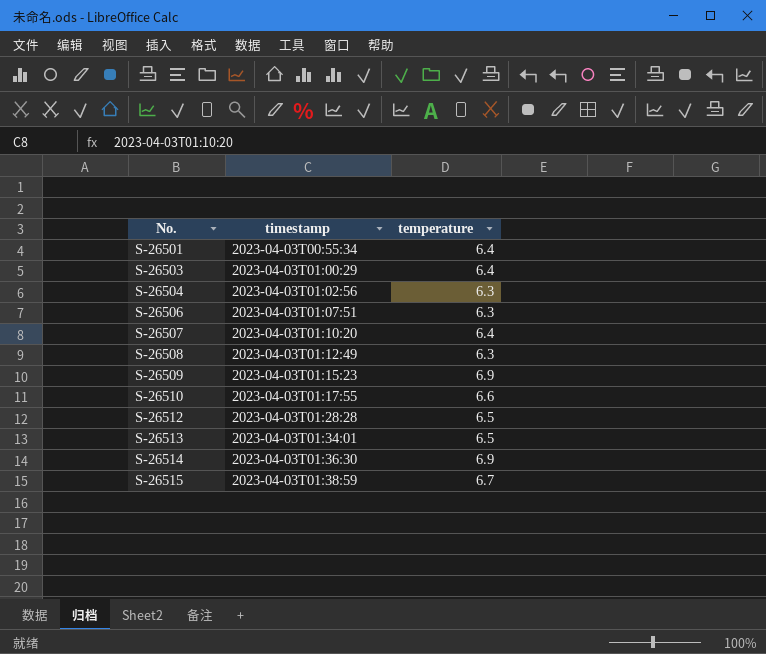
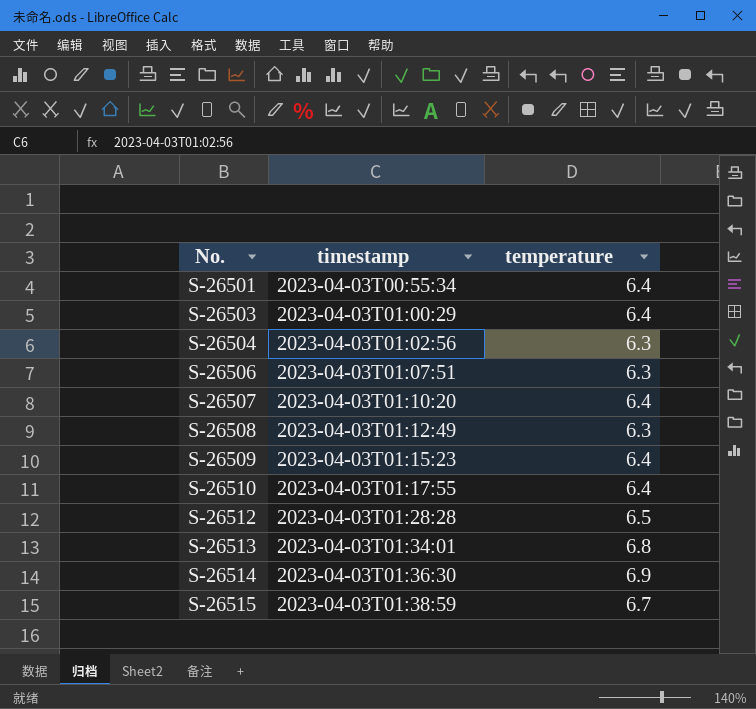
S-26509 | temperature: 6.9 -> 6.4
S-26510 | temperature: 6.6 -> 6.4
S-26513 | temperature: 6.5 -> 6.8

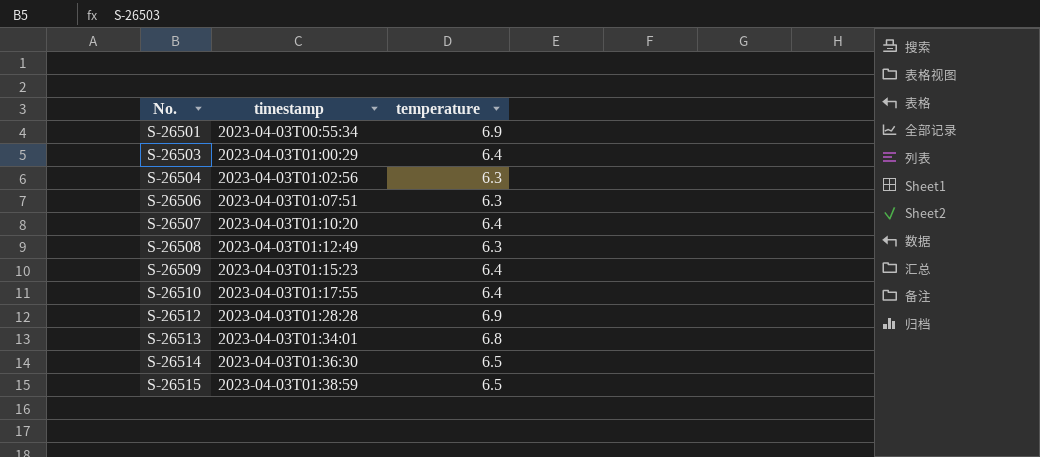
S-26501 | temperature: 6.4 -> 6.9
S-26512 | temperature: 6.5 -> 6.9
S-26514 | temperature: 6.9 -> 6.5
S-26515 | temperature: 6.7 -> 6.5

